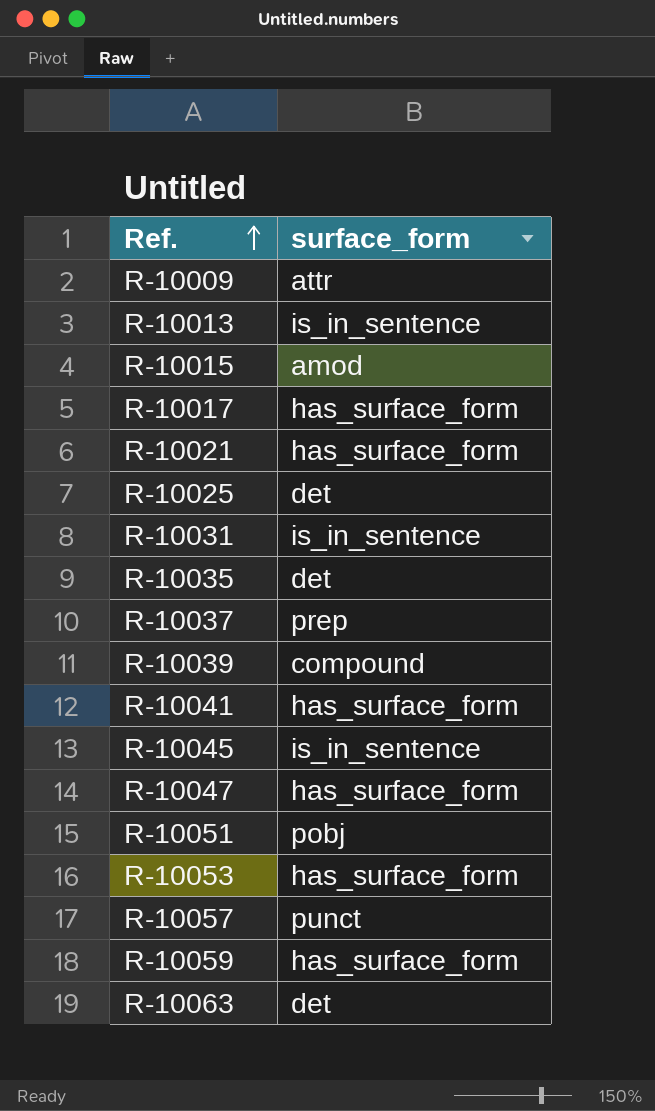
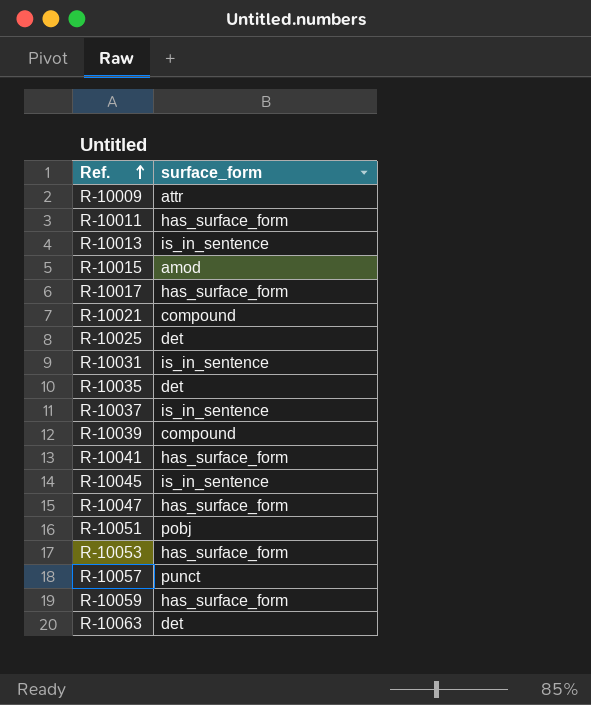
row R-10011: none -> has_surface_form
R-10021 | surface_form: has_surface_form -> compound
R-10037 | surface_form: prep -> is_in_sentence

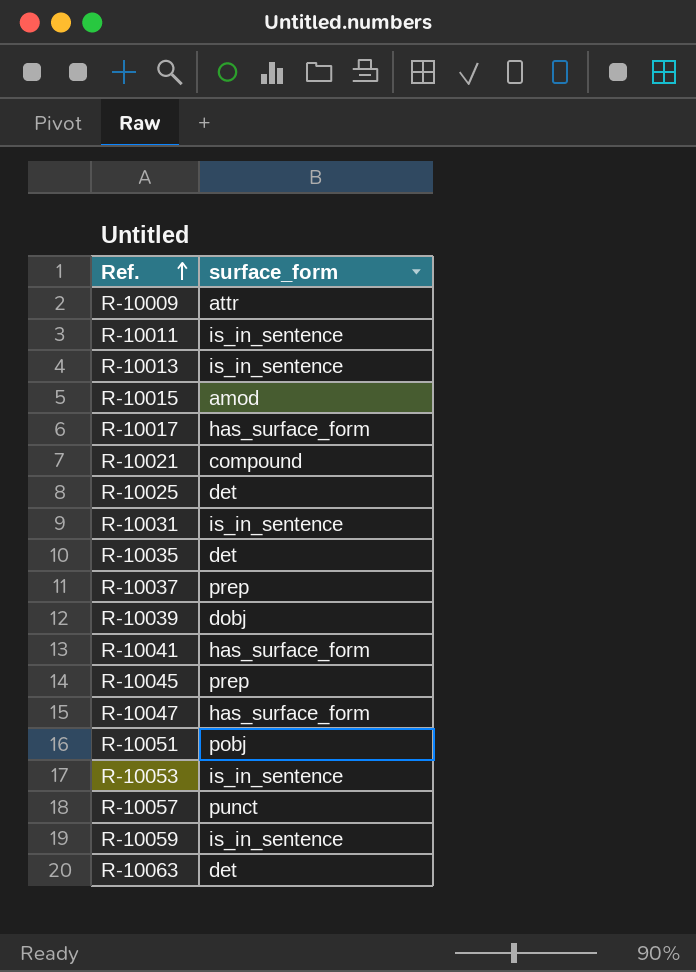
R-10011 | surface_form: has_surface_form -> is_in_sentence
R-10037 | surface_form: is_in_sentence -> prep
R-10039 | surface_form: compound -> dobj
R-10045 | surface_form: is_in_sentence -> prep
R-10053 | surface_form: has_surface_form -> is_in_sentence
R-10059 | surface_form: has_surface_form -> is_in_sentence

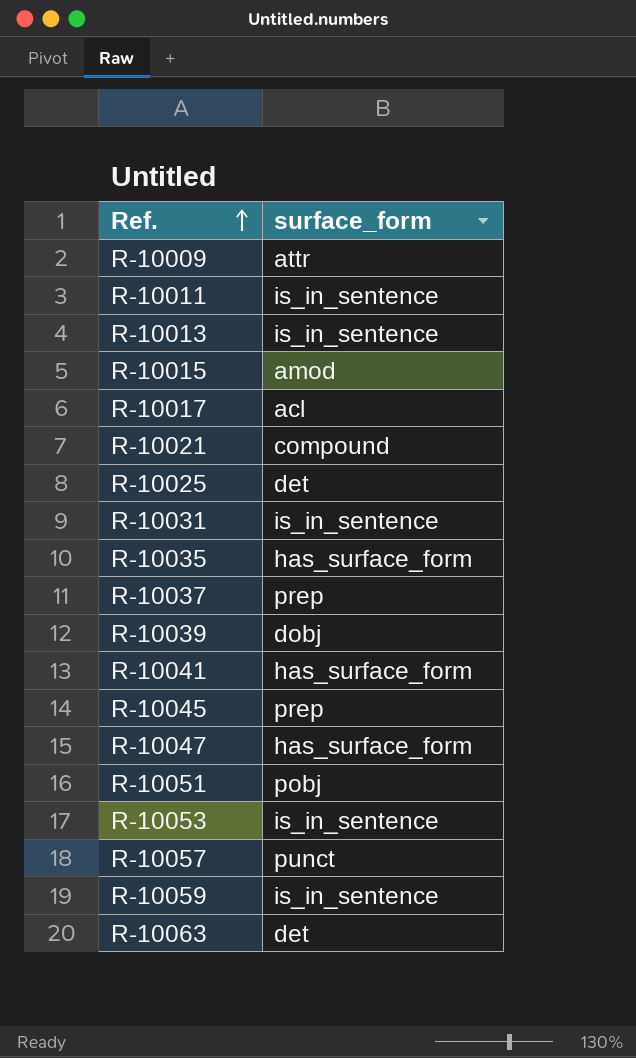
R-10017 | surface_form: has_surface_form -> acl
R-10035 | surface_form: det -> has_surface_form

